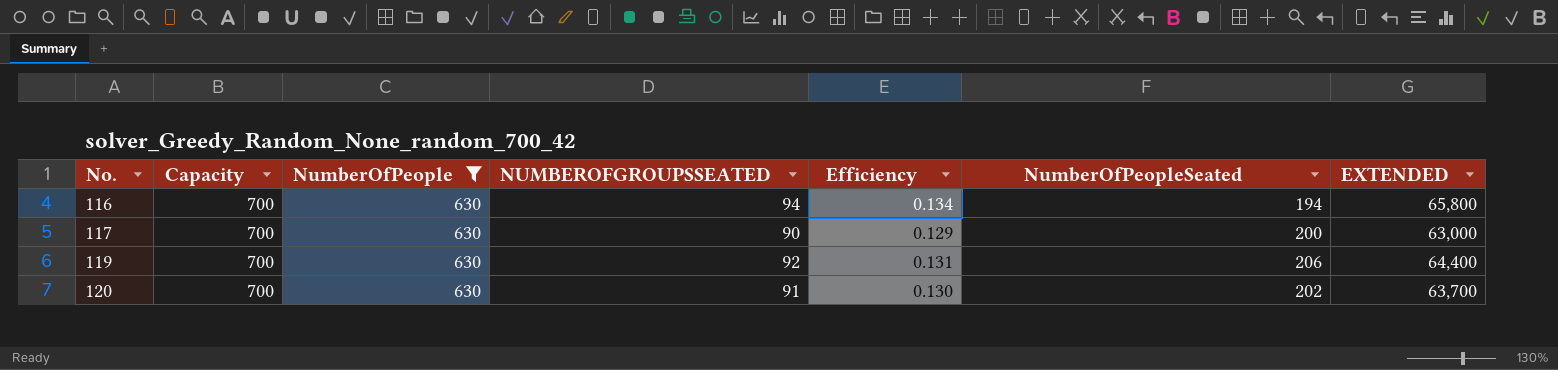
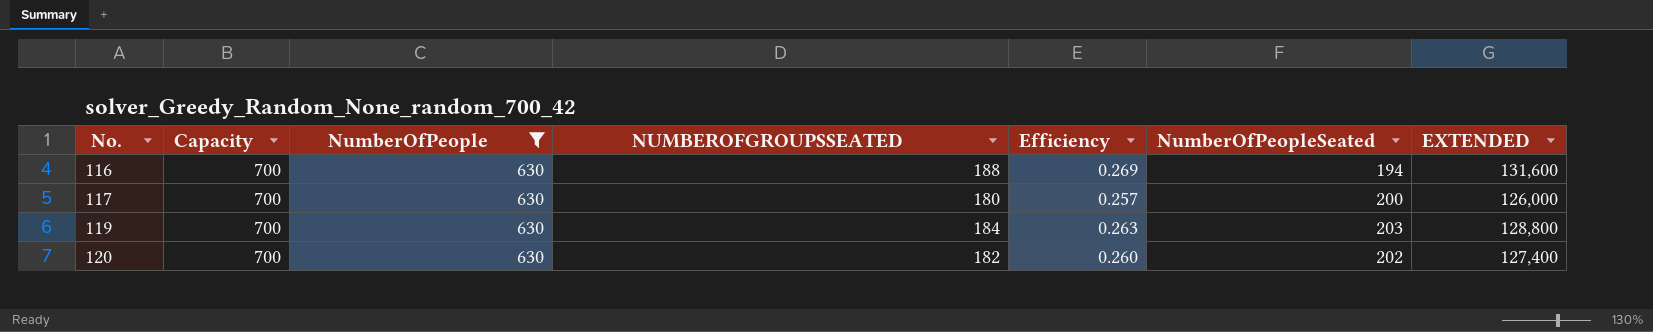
116 | NUMBEROFGROUPSSEATED: 94 -> 188
116 | Efficiency: 0.134 -> 0.269
116 | EXTENDED: 65,800 -> 131,600
117 | NUMBEROFGROUPSSEATED: 90 -> 180
117 | Efficiency: 0.129 -> 0.257
117 | EXTENDED: 63,000 -> 126,000
119 | NUMBEROFGROUPSSEATED: 92 -> 184
119 | Efficiency: 0.131 -> 0.263
119 | NumberOfPeopleSeated: 206 -> 203
119 | EXTENDED: 64,400 -> 128,800
120 | NUMBEROFGROUPSSEATED: 91 -> 182
120 | Efficiency: 0.130 -> 0.260
120 | EXTENDED: 63,700 -> 127,400

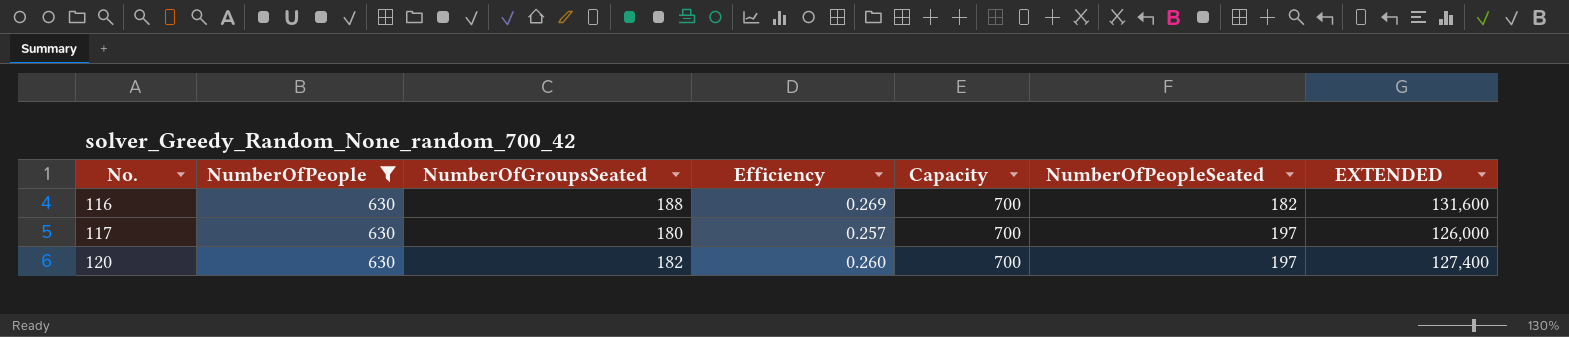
column name: NUMBEROFGROUPSSEATED -> NumberOfGroupsSeated
column Capacity | position: 2 -> 5
row 119: 700 | 630 | 184 | 0.263 | 203 | 128,800 -> none
116 | NumberOfPeopleSeated: 194 -> 182
117 | NumberOfPeopleSeated: 200 -> 197
120 | NumberOfPeopleSeated: 202 -> 197

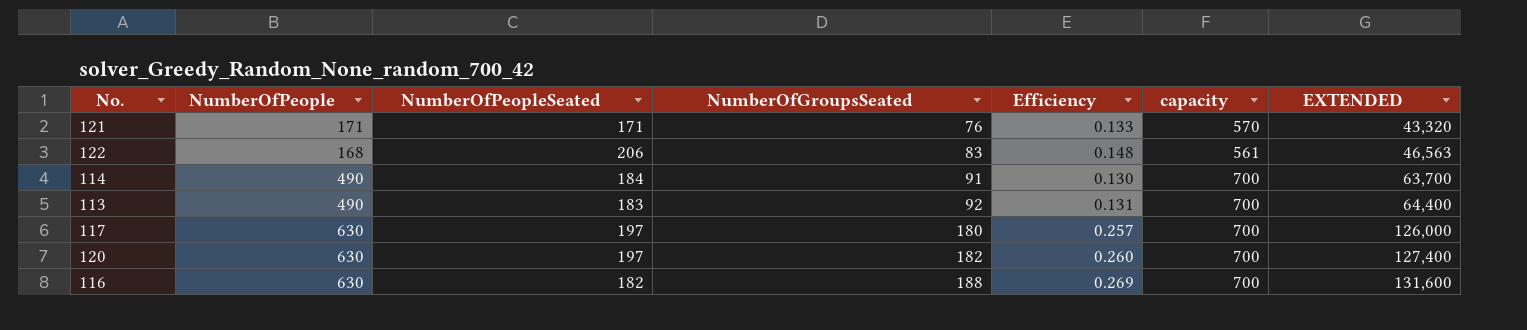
filter: NumberOfPeople = 630 -> none
row order: No. ascending -> NumberOfGroupsSeated ascending
column NumberOfPeopleSeated | position: 6 -> 3
column name: Capacity -> capacity

